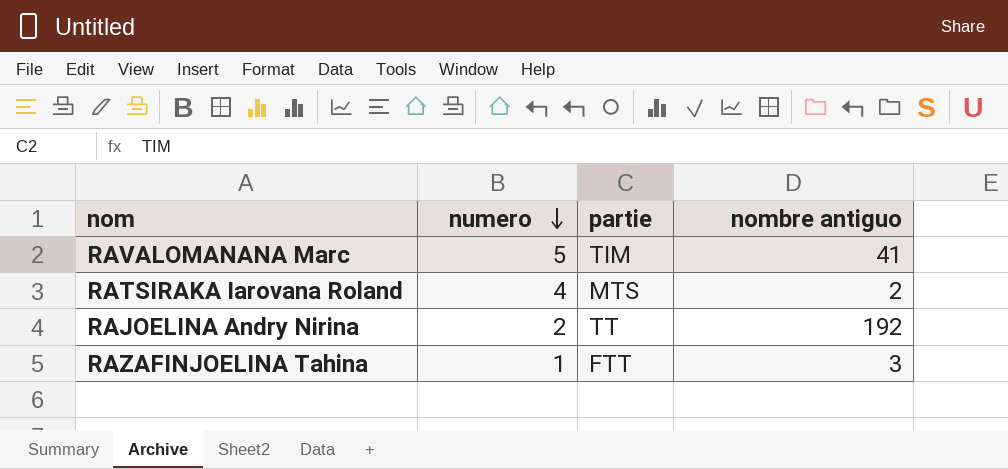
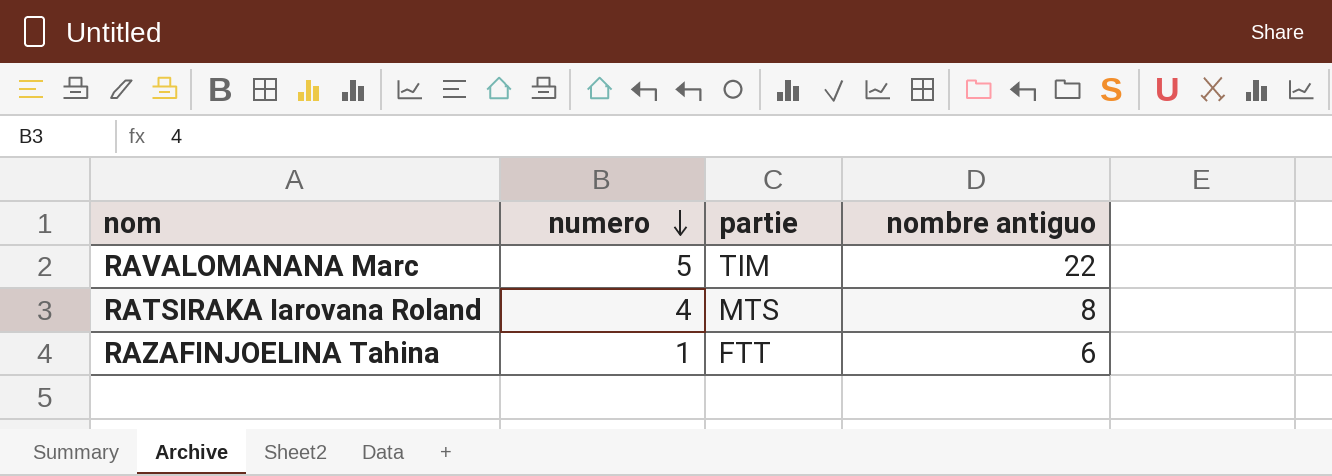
row RAJOELINA Andry Nirina: 2 | TT | 192 -> none
RAVALOMANANA Marc | nombre antiguo: 41 -> 22
RATSIRAKA Iarovana Roland | nombre antiguo: 2 -> 8
RAZAFINJOELINA Tahina | nombre antiguo: 3 -> 6

